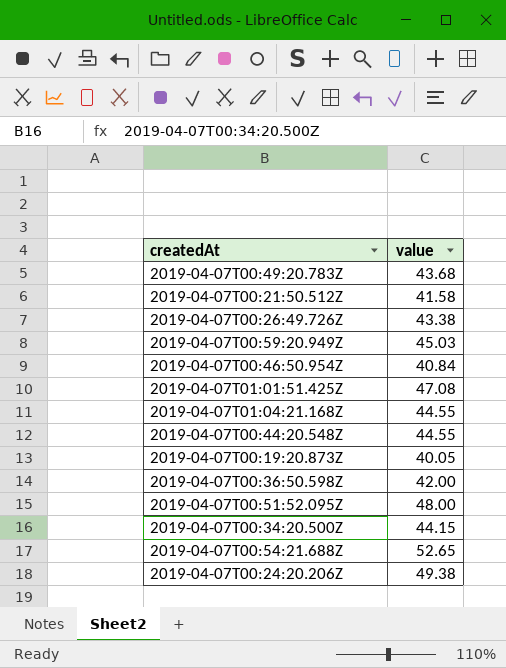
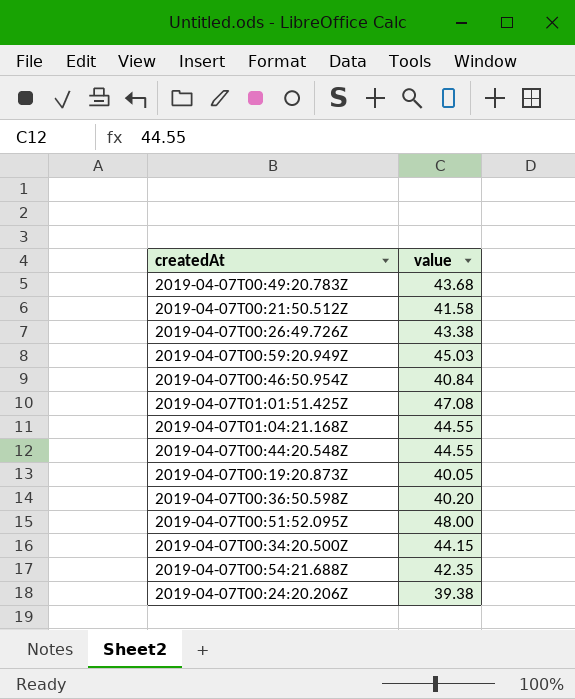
2019-04-07T00:36:50.598Z | value: 42.00 -> 40.20
2019-04-07T00:54:21.688Z | value: 52.65 -> 42.35
2019-04-07T00:24:20.206Z | value: 49.38 -> 39.38

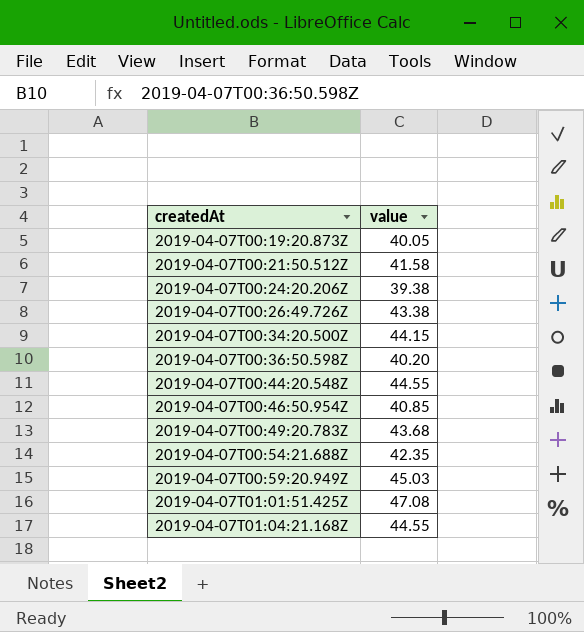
row order: none -> createdAt ascending
row 2019-04-07T00:51:52.095Z: 48.00 -> none
2019-04-07T00:46:50.954Z | value: 40.84 -> 40.85

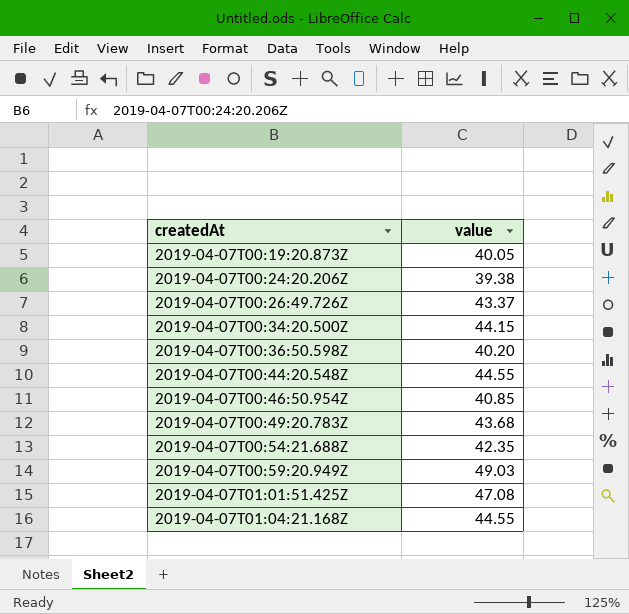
row 2019-04-07T00:21:50.512Z: 41.58 -> none
2019-04-07T00:26:49.726Z | value: 43.38 -> 43.37
2019-04-07T00:59:20.949Z | value: 45.03 -> 49.03

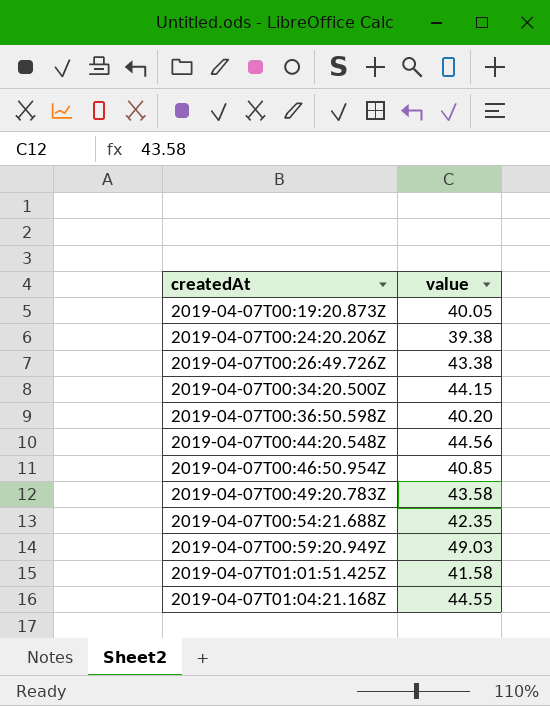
2019-04-07T00:26:49.726Z | value: 43.37 -> 43.38
2019-04-07T00:44:20.548Z | value: 44.55 -> 44.56
2019-04-07T00:49:20.783Z | value: 43.68 -> 43.58
2019-04-07T01:01:51.425Z | value: 47.08 -> 41.58

